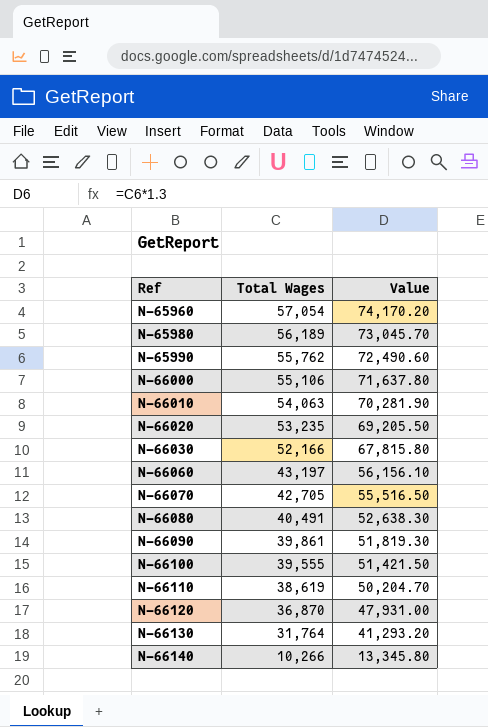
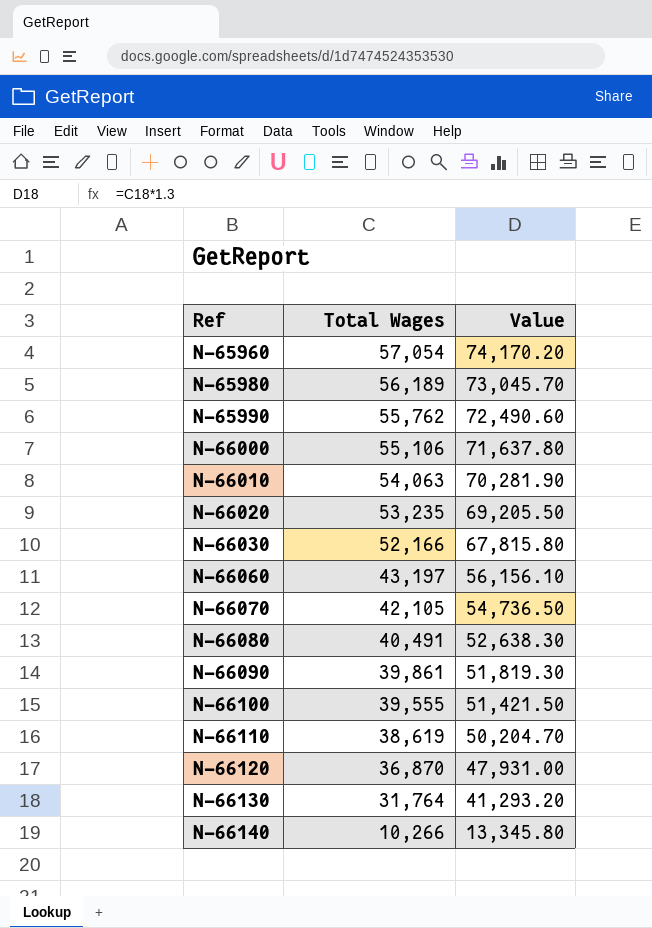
N-66070 | Total Wages: 42,705 -> 42,105
N-66070 | Value: 55,516.50 -> 54,736.50

